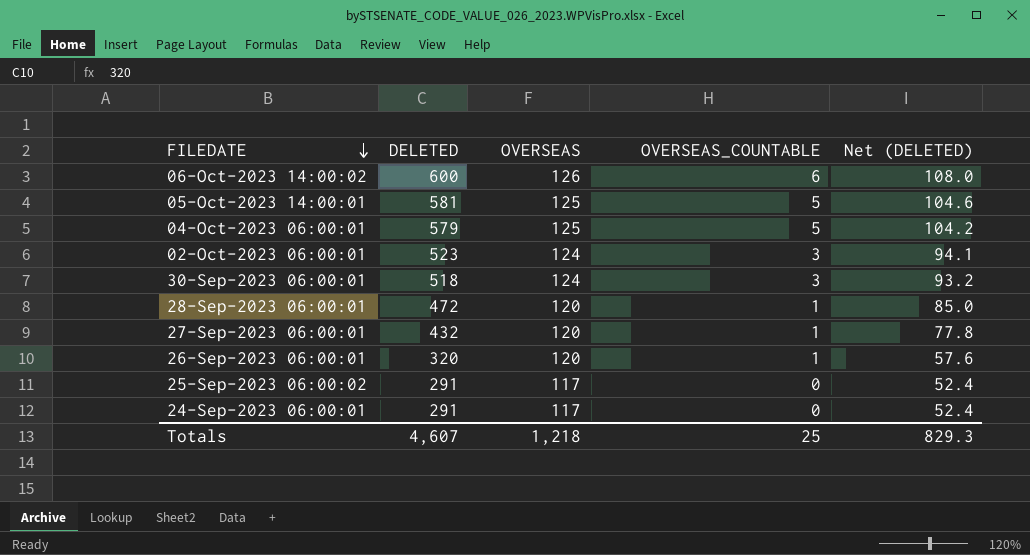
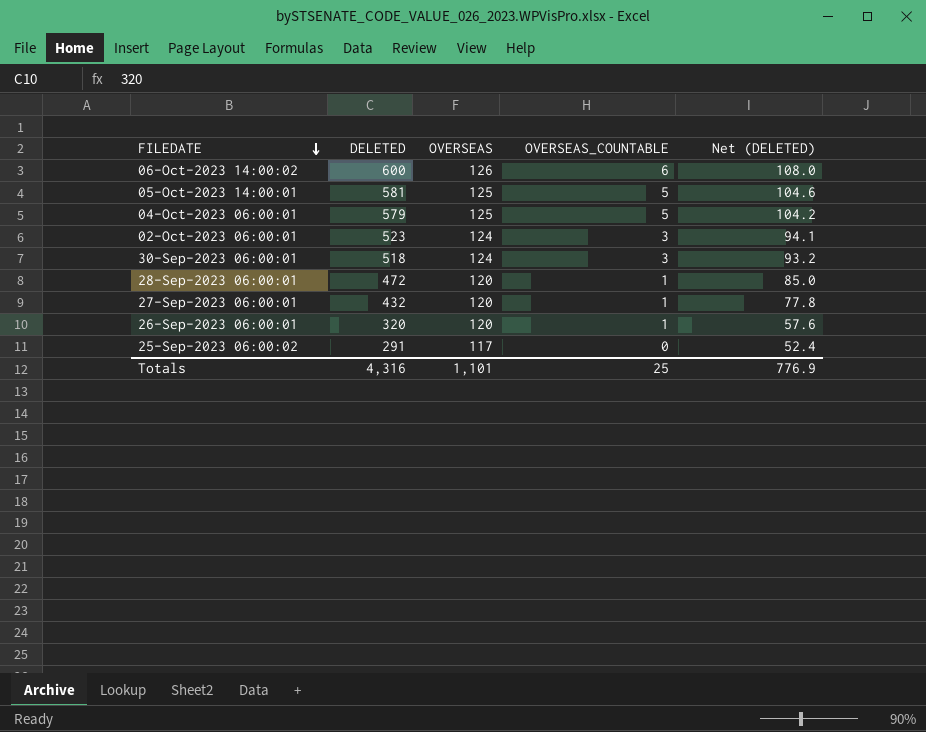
row 24-Sep-2023 06:00:01: 291 | 117 | 0 | 52.4 -> none
Totals | DELETED: 4,607 -> 4,316
Totals | OVERSEAS: 1,218 -> 1,101
Totals | Net (DELETED): 829.3 -> 776.9

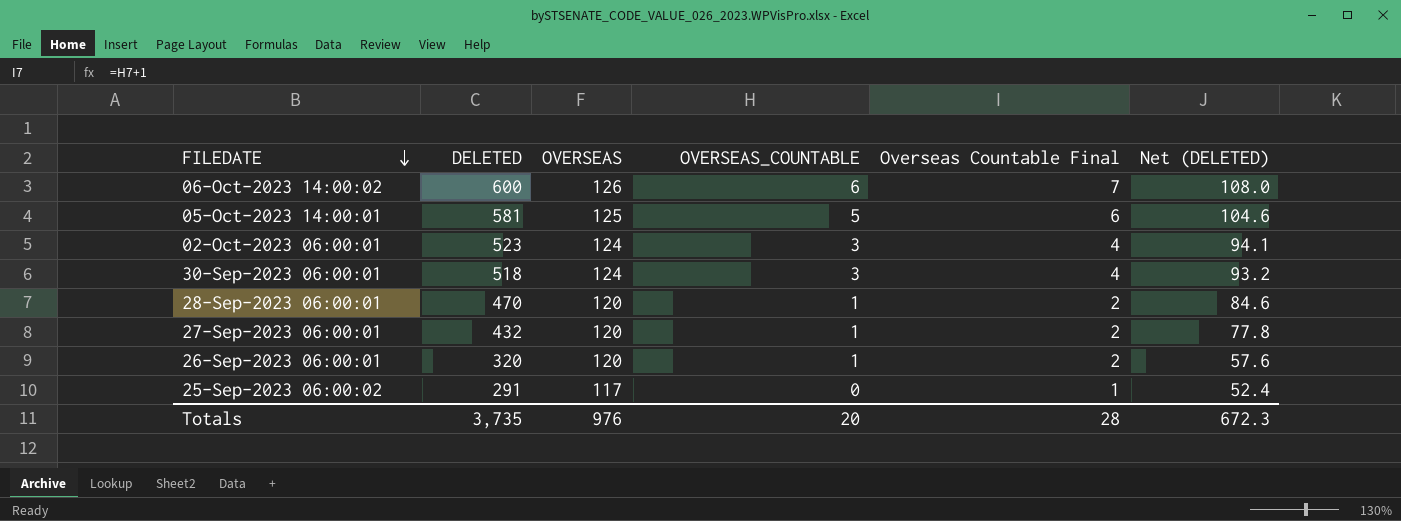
column Overseas Countable Final | formula: none -> [OVERSEAS_COUNTABLE] + 1
row 04-Oct-2023 06:00:01: 579 | 125 | 5 | 104.2 -> none
28-Sep-2023 06:00:01 | DELETED: 472 -> 470
28-Sep-2023 06:00:01 | Net (DELETED): 85.0 -> 84.6
Totals | DELETED: 4,316 -> 3,735
Totals | OVERSEAS: 1,101 -> 976
Totals | OVERSEAS_COUNTABLE: 25 -> 20
Totals | Net (DELETED): 776.9 -> 672.3

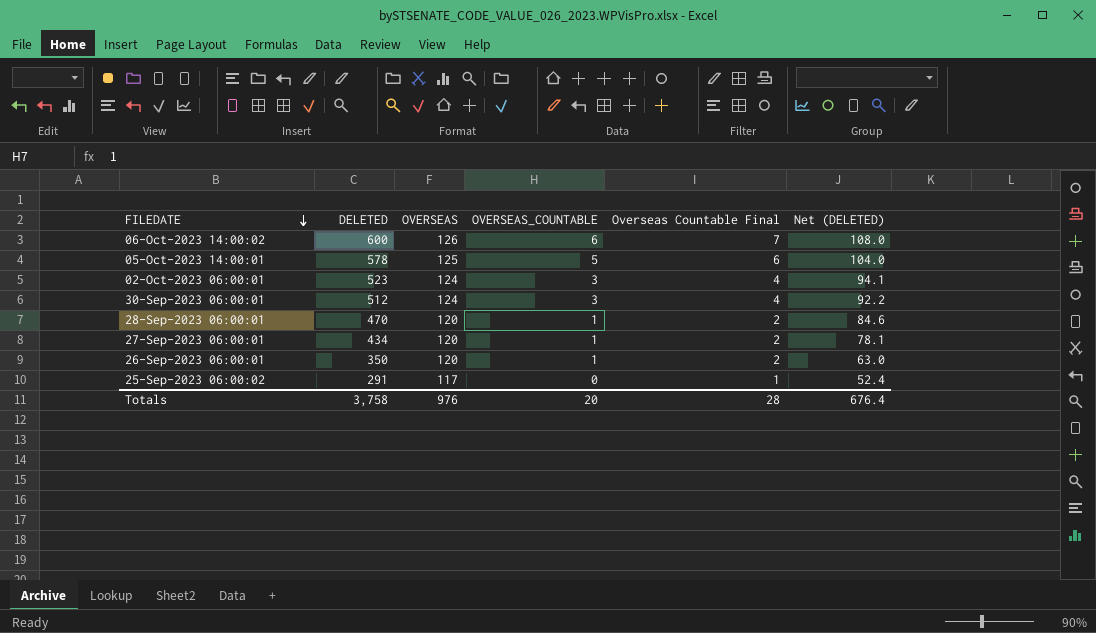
05-Oct-2023 14:00:01 | DELETED: 581 -> 578
05-Oct-2023 14:00:01 | Net (DELETED): 104.6 -> 104.0
30-Sep-2023 06:00:01 | DELETED: 518 -> 512
30-Sep-2023 06:00:01 | Net (DELETED): 93.2 -> 92.2
27-Sep-2023 06:00:01 | DELETED: 432 -> 434
27-Sep-2023 06:00:01 | Net (DELETED): 77.8 -> 78.1
26-Sep-2023 06:00:01 | DELETED: 320 -> 350
26-Sep-2023 06:00:01 | Net (DELETED): 57.6 -> 63.0
Totals | DELETED: 3,735 -> 3,758
Totals | Net (DELETED): 672.3 -> 676.4

